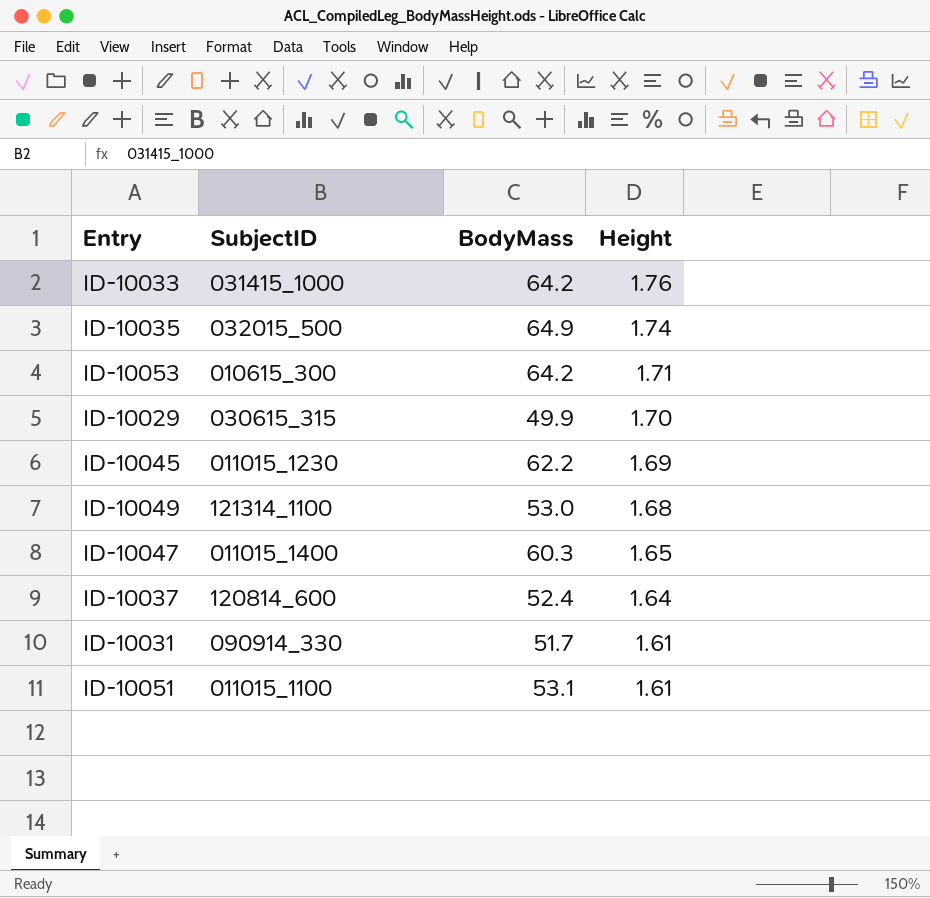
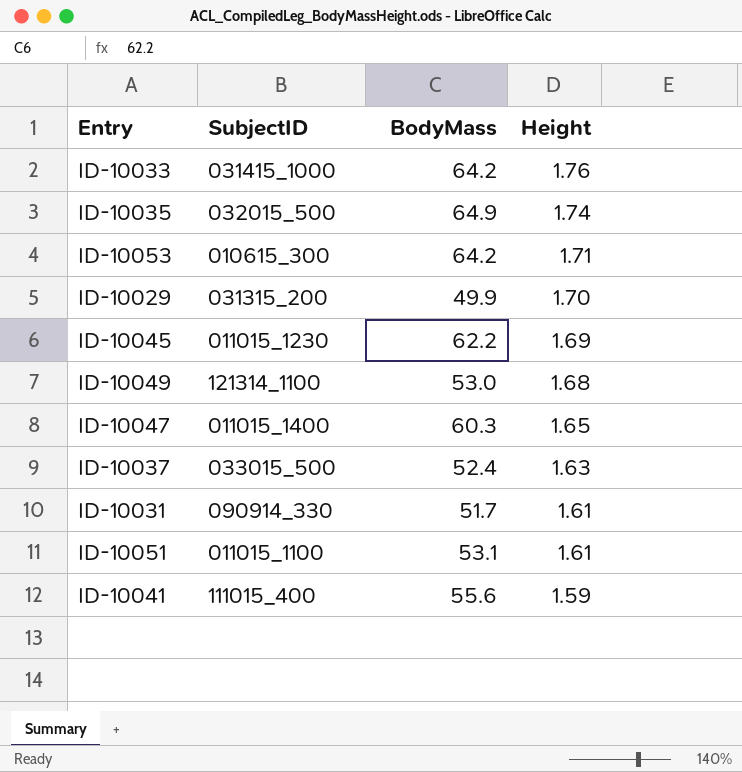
ID-10029 | SubjectID: 030615_315 -> 031315_200
ID-10037 | SubjectID: 120814_600 -> 033015_500
ID-10037 | Height: 1.64 -> 1.63
row ID-10041: none -> 111015_400 | 55.6 | 1.59

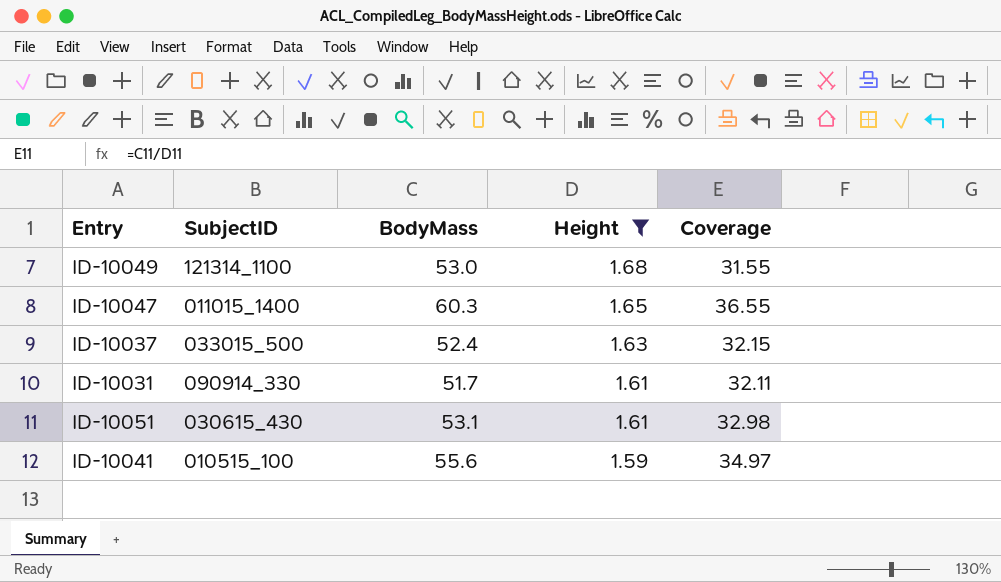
filter: none -> Height <= 1.68
column Coverage | formula: none -> [BodyMass] / [Height]
ID-10051 | SubjectID: 011015_1100 -> 030615_430
ID-10041 | SubjectID: 111015_400 -> 010515_100

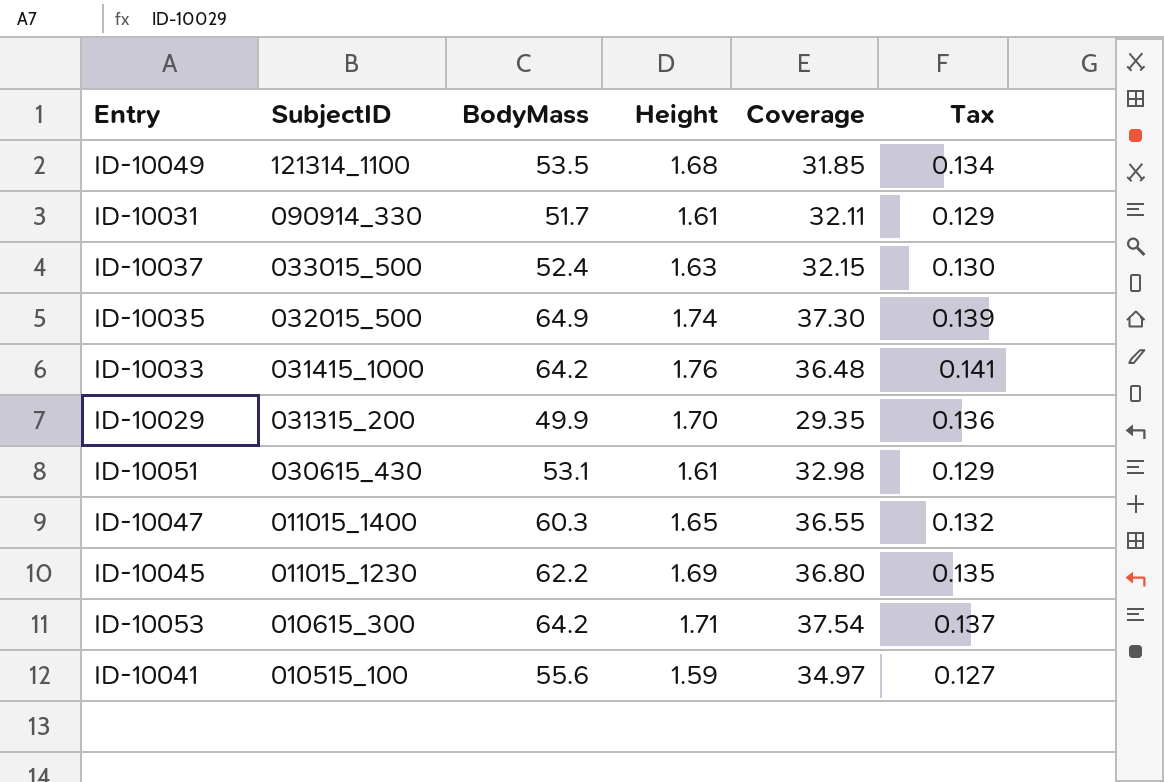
filter: Height <= 1.68 -> none
row order: Height descending -> SubjectID descending
column Tax | formula: none -> [Height] * 0.08
ID-10049 | BodyMass: 53.0 -> 53.5
ID-10049 | Coverage: 31.55 -> 31.85

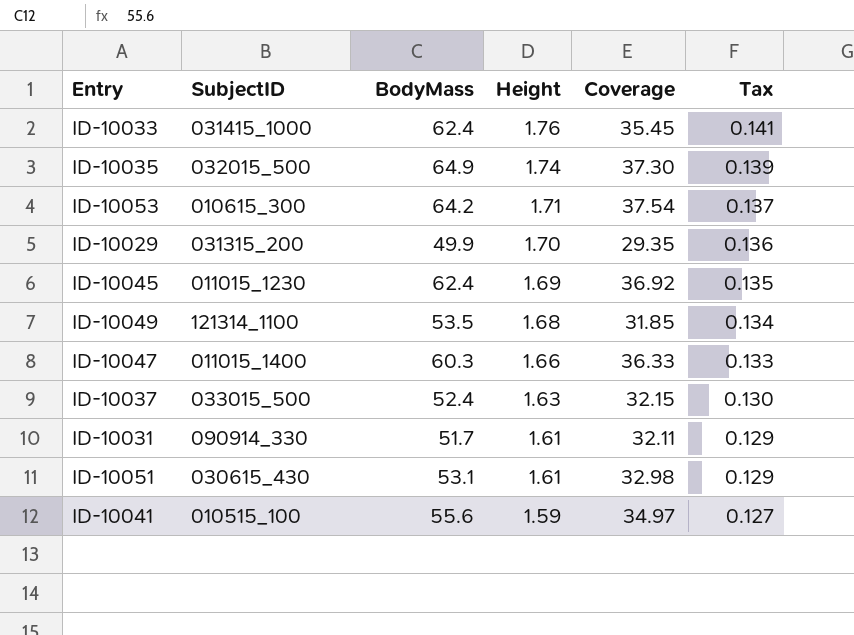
row order: SubjectID descending -> Height descending
ID-10033 | BodyMass: 64.2 -> 62.4
ID-10033 | Coverage: 36.48 -> 35.45
ID-10045 | BodyMass: 62.2 -> 62.4
ID-10045 | Coverage: 36.80 -> 36.92
ID-10047 | Height: 1.65 -> 1.66
ID-10047 | Coverage: 36.55 -> 36.33
ID-10047 | Tax: 0.132 -> 0.133

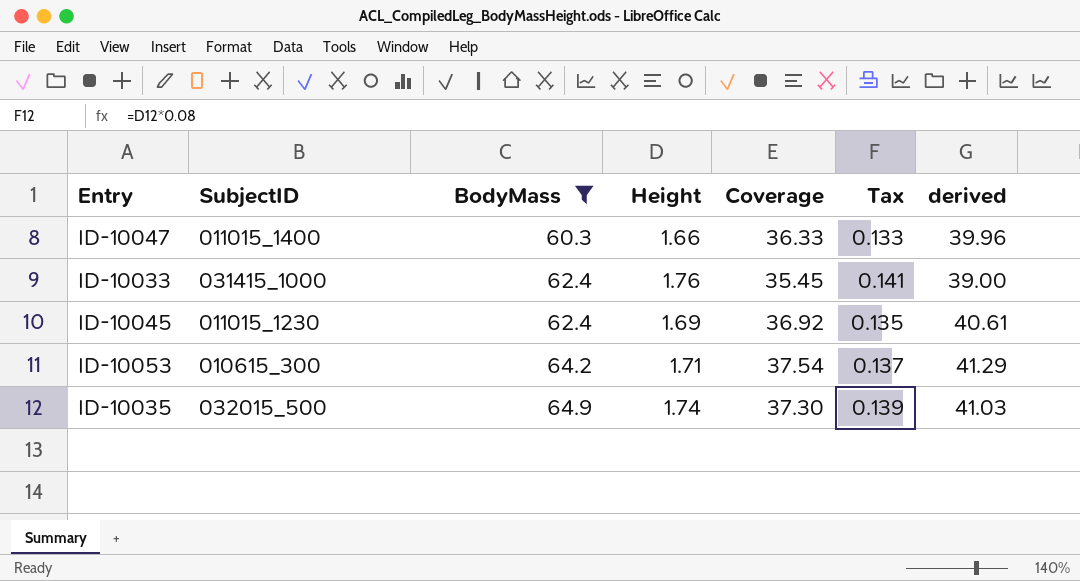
filter: none -> BodyMass >= 60.3
row order: Height descending -> BodyMass ascending
column derived | formula: none -> [Coverage] * 1.1

